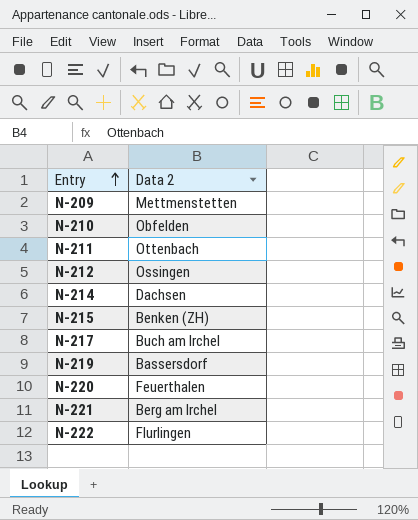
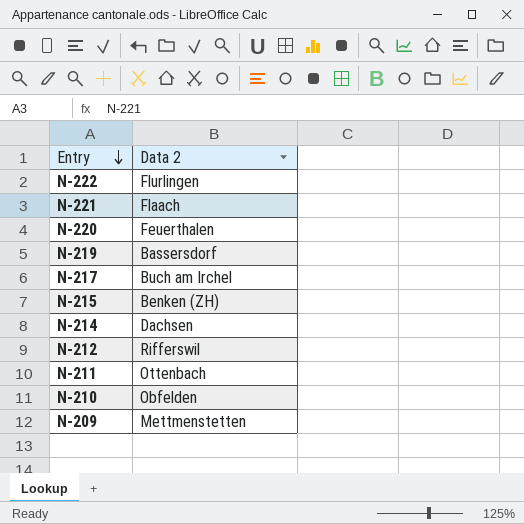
row order: Entry ascending -> Entry descending
N-221 | Data 2: Berg am Irchel -> Flaach
N-212 | Data 2: Ossingen -> Rifferswil

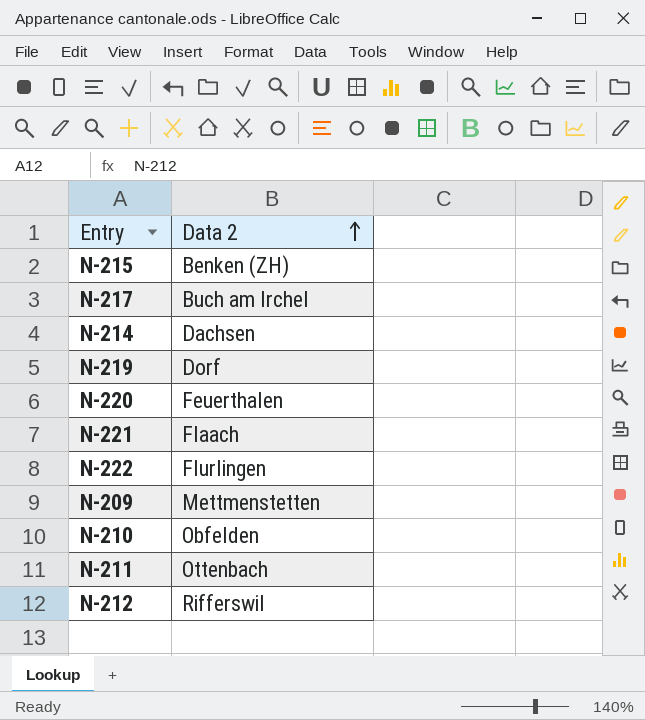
row order: Entry descending -> Data 2 ascending
N-219 | Data 2: Bassersdorf -> Dorf

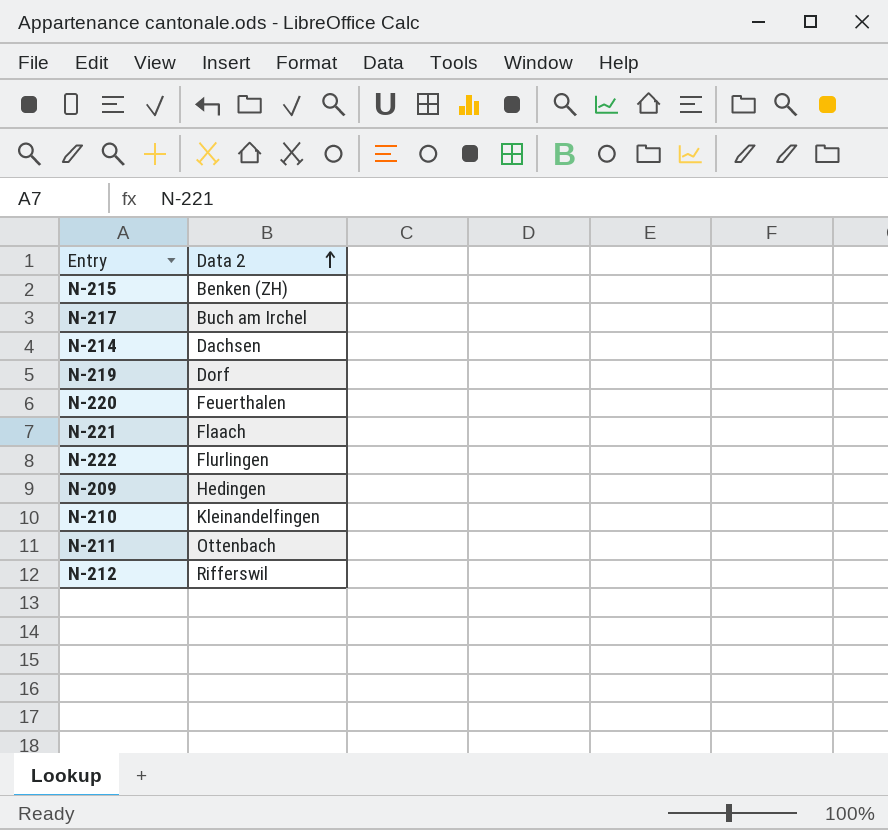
N-209 | Data 2: Mettmenstetten -> Hedingen
N-210 | Data 2: Obfelden -> Kleinandelfingen

